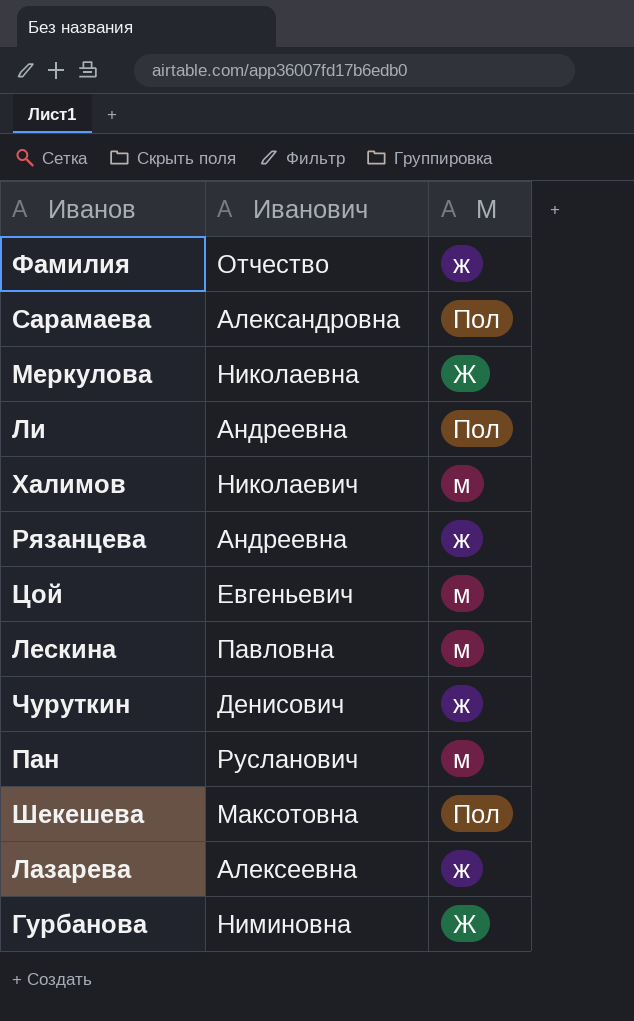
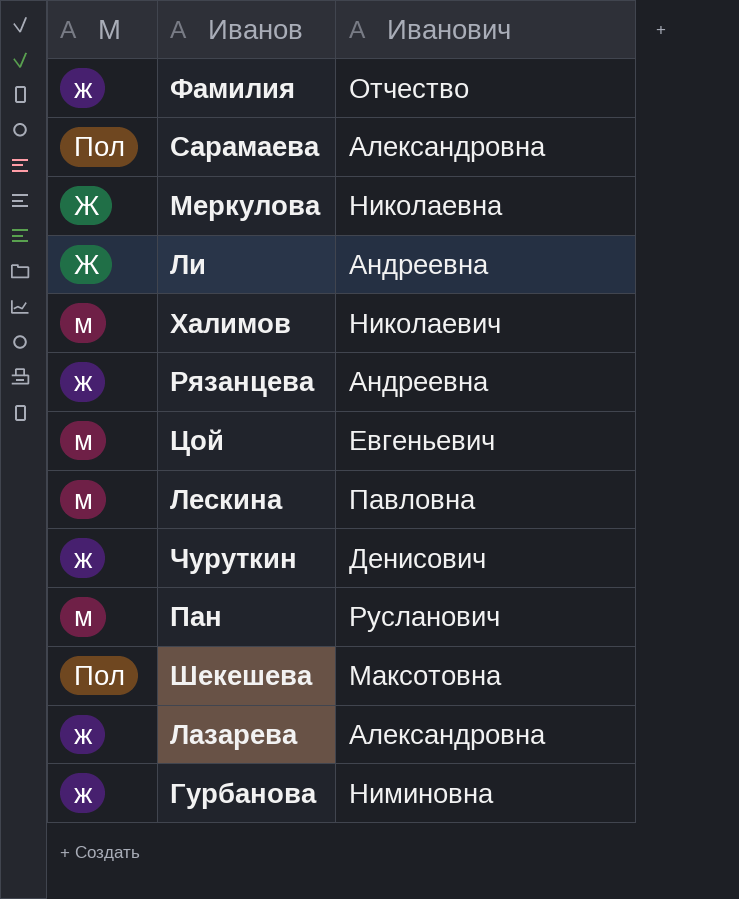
column М | position: 3 -> 1
Ли | М: Пол -> Ж
Лазарева | Иванович: Алексеевна -> Александровна
Гурбанова | М: Ж -> ж

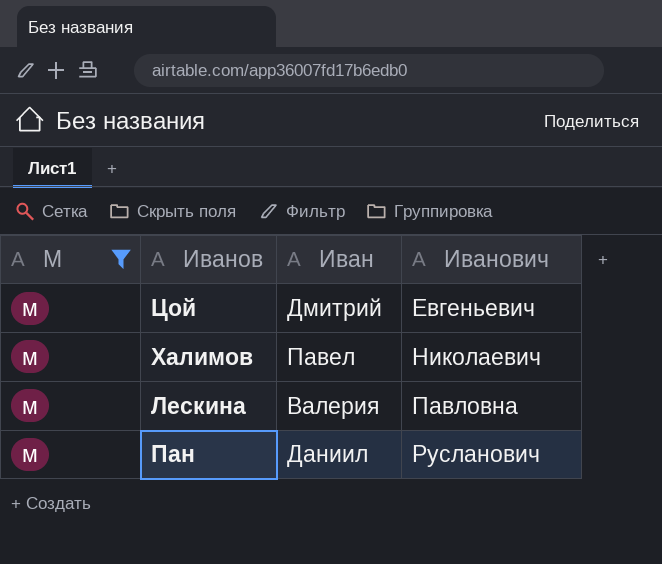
filter: none -> М = м
row order: none -> Иванович ascending
column Иван | position: none -> 3

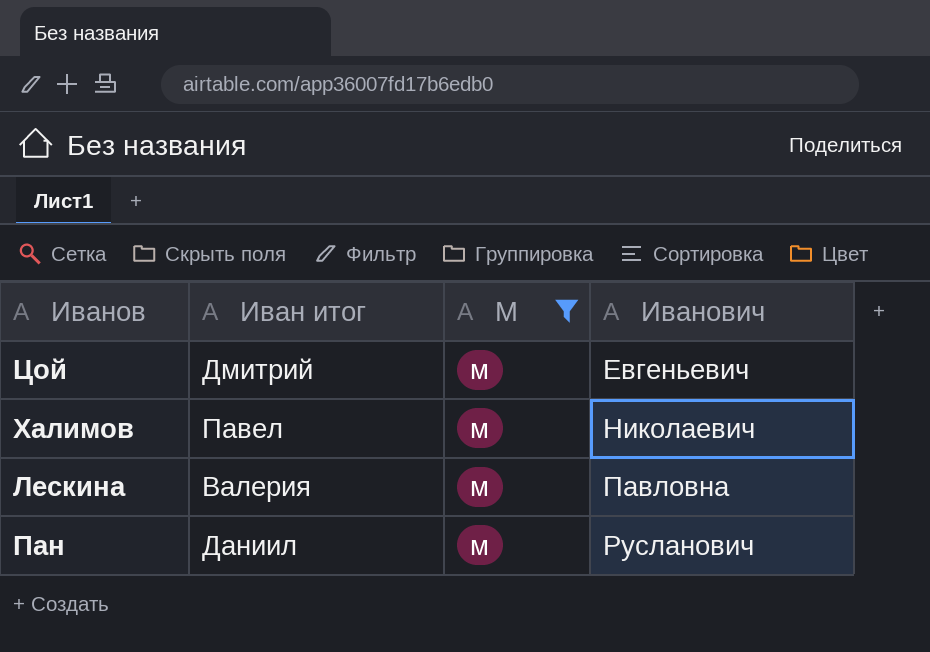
column name: Иван -> Иван итог
column М | position: 1 -> 3

